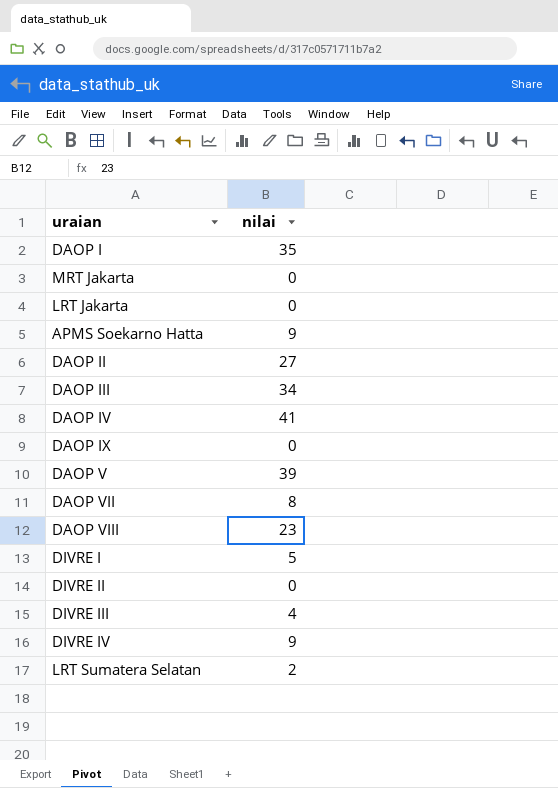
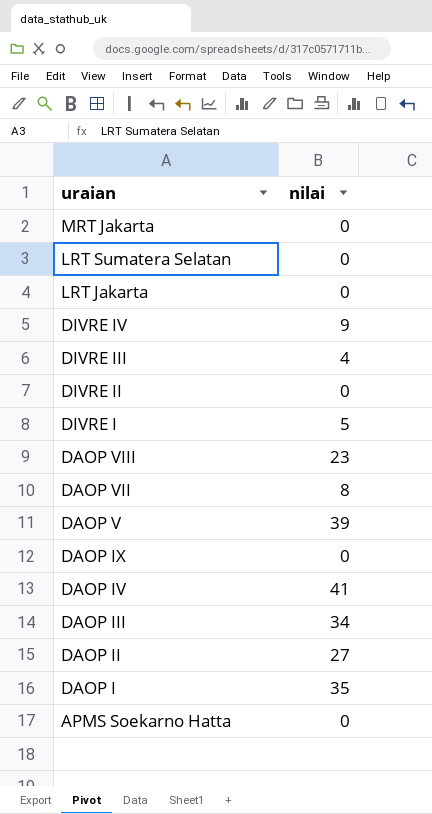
row order: none -> uraian descending
LRT Sumatera Selatan | nilai: 2 -> 0
APMS Soekarno Hatta | nilai: 9 -> 0

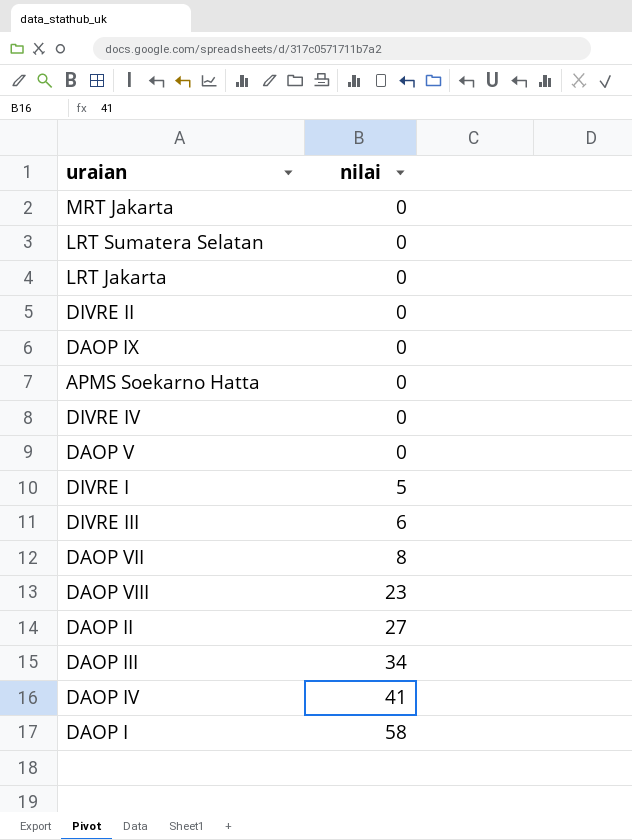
row order: uraian descending -> nilai ascending
DIVRE IV | nilai: 9 -> 0
DAOP V | nilai: 39 -> 0
DIVRE III | nilai: 4 -> 6
DAOP I | nilai: 35 -> 58

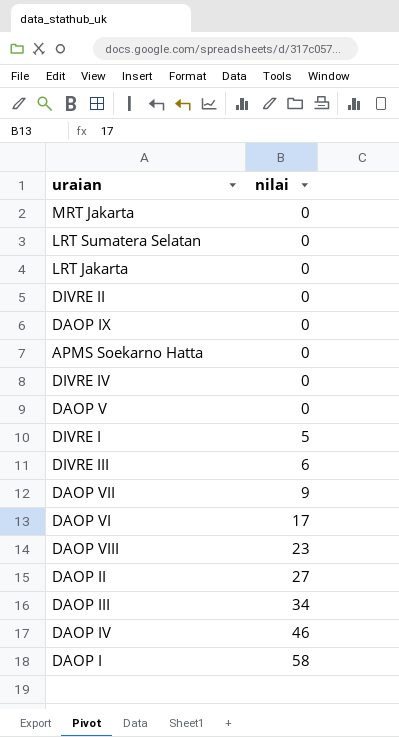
DAOP VII | nilai: 8 -> 9
row DAOP VI: none -> 17
DAOP IV | nilai: 41 -> 46

